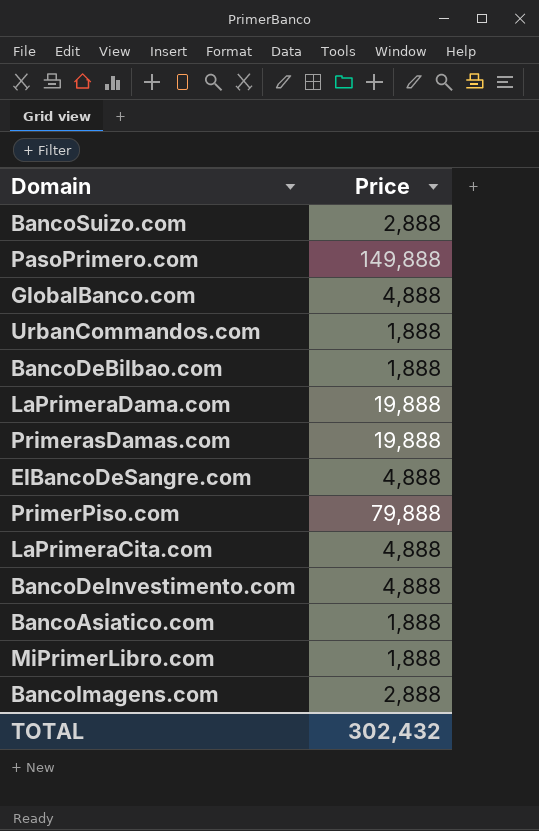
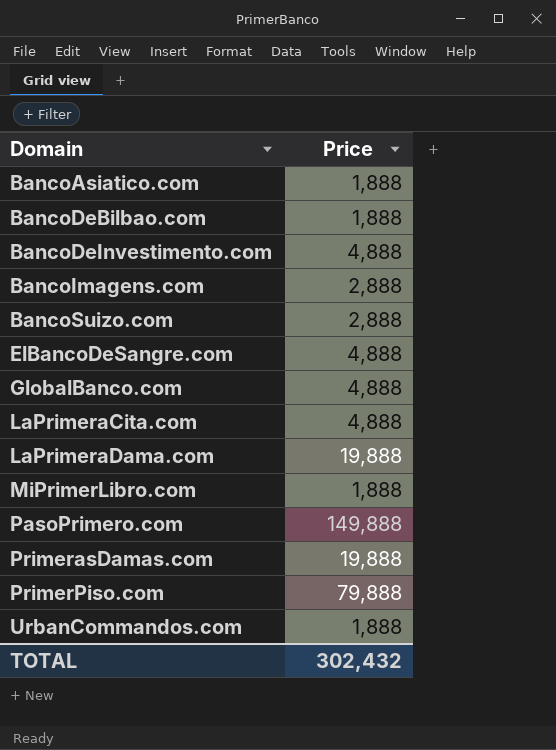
row order: none -> Domain ascending

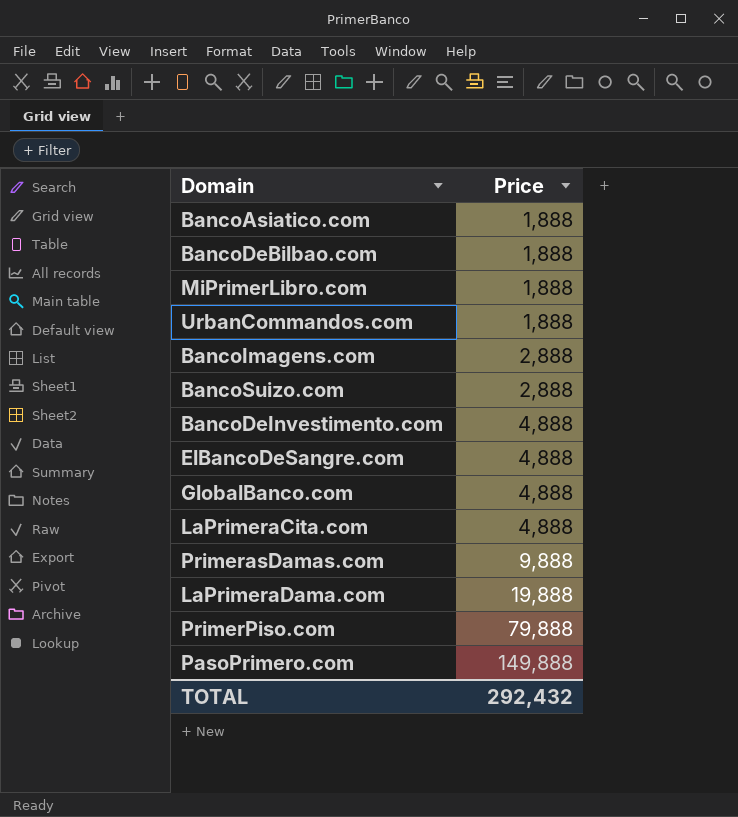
row order: Domain ascending -> Price ascending
PrimerasDamas.com | Price: 19,888 -> 9,888
TOTAL | Price: 302,432 -> 292,432

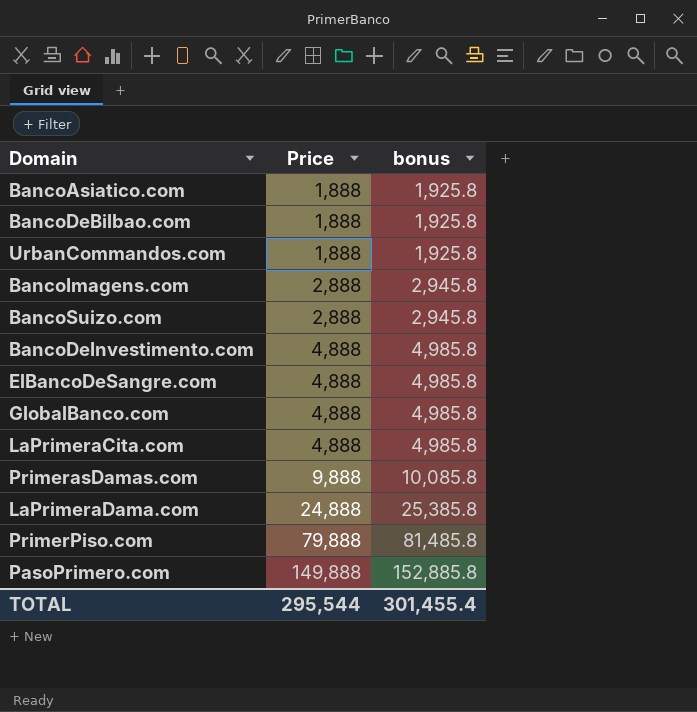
column bonus | formula: none -> [Price] * 1.02
row MiPrimerLibro.com: 1,888 -> none
LaPrimeraDama.com | Price: 19,888 -> 24,888
TOTAL | Price: 292,432 -> 295,544

